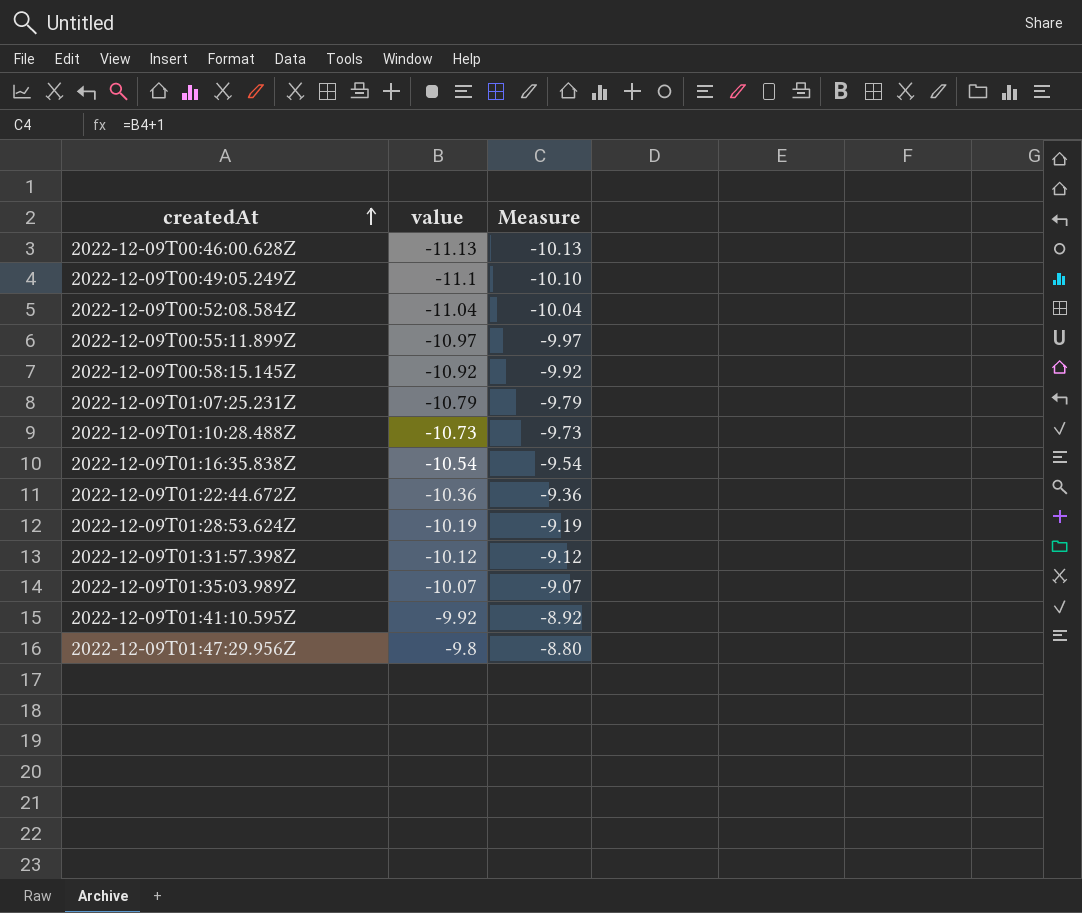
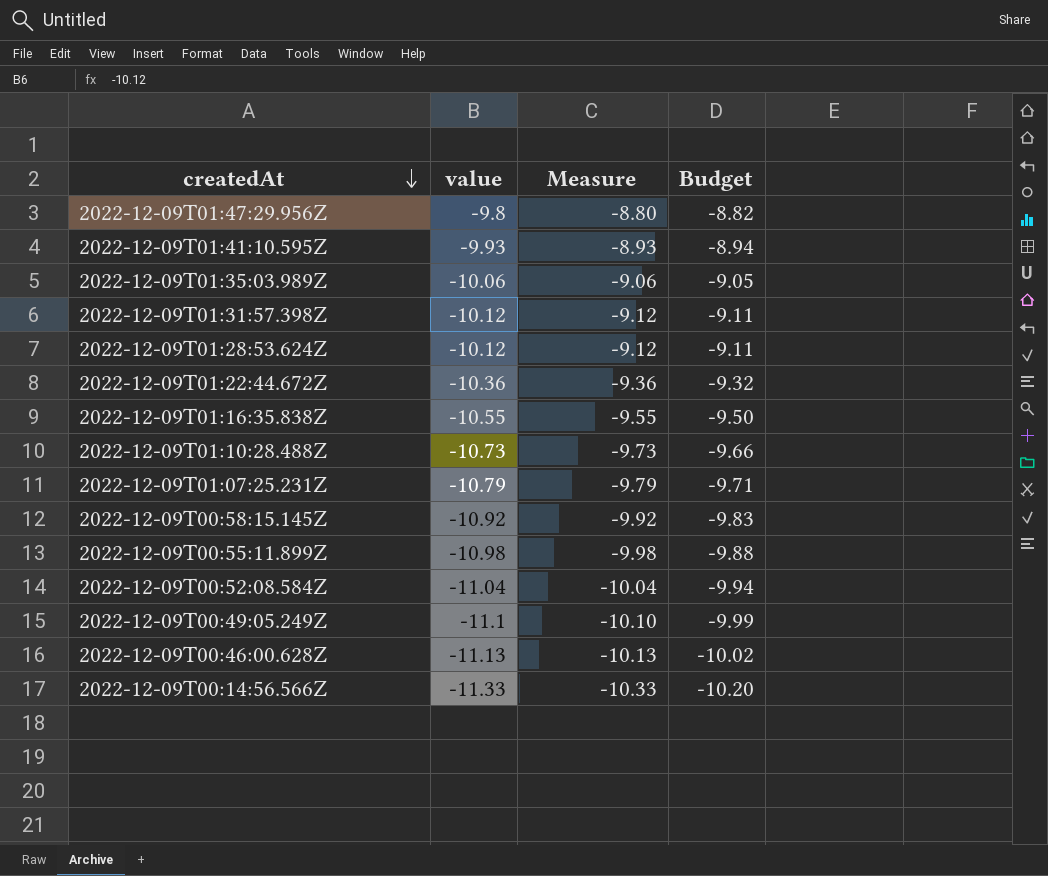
row order: createdAt ascending -> createdAt descending
column Budget | formula: none -> [value] * 0.9
2022-12-09T01:41:10.595Z | value: -9.92 -> -9.93
2022-12-09T01:41:10.595Z | Measure: -8.92 -> -8.93
2022-12-09T01:35:03.989Z | value: -10.07 -> -10.06
2022-12-09T01:35:03.989Z | Measure: -9.07 -> -9.06
2022-12-09T01:28:53.624Z | value: -10.19 -> -10.12
2022-12-09T01:28:53.624Z | Measure: -9.19 -> -9.12
2022-12-09T01:16:35.838Z | value: -10.54 -> -10.55
2022-12-09T01:16:35.838Z | Measure: -9.54 -> -9.55
2022-12-09T00:55:11.899Z | value: -10.97 -> -10.98
2022-12-09T00:55:11.899Z | Measure: -9.97 -> -9.98
row 2022-12-09T00:14:56.566Z: none -> -11.33 | -10.33 | -10.20

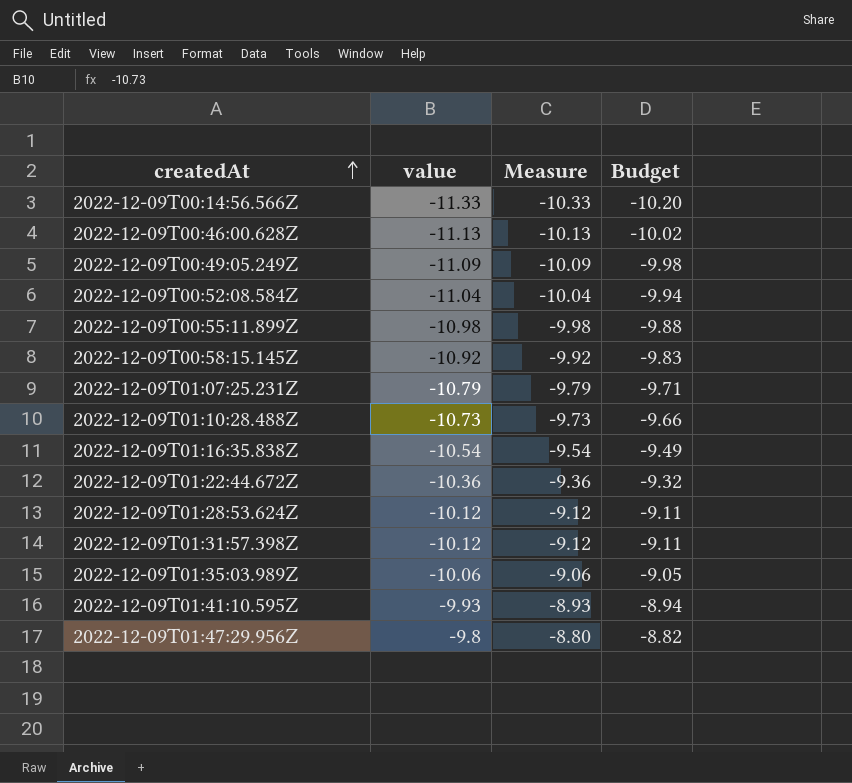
row order: createdAt descending -> createdAt ascending
2022-12-09T00:49:05.249Z | value: -11.1 -> -11.09
2022-12-09T00:49:05.249Z | Measure: -10.10 -> -10.09
2022-12-09T00:49:05.249Z | Budget: -9.99 -> -9.98
2022-12-09T01:16:35.838Z | value: -10.55 -> -10.54
2022-12-09T01:16:35.838Z | Measure: -9.55 -> -9.54
2022-12-09T01:16:35.838Z | Budget: -9.50 -> -9.49

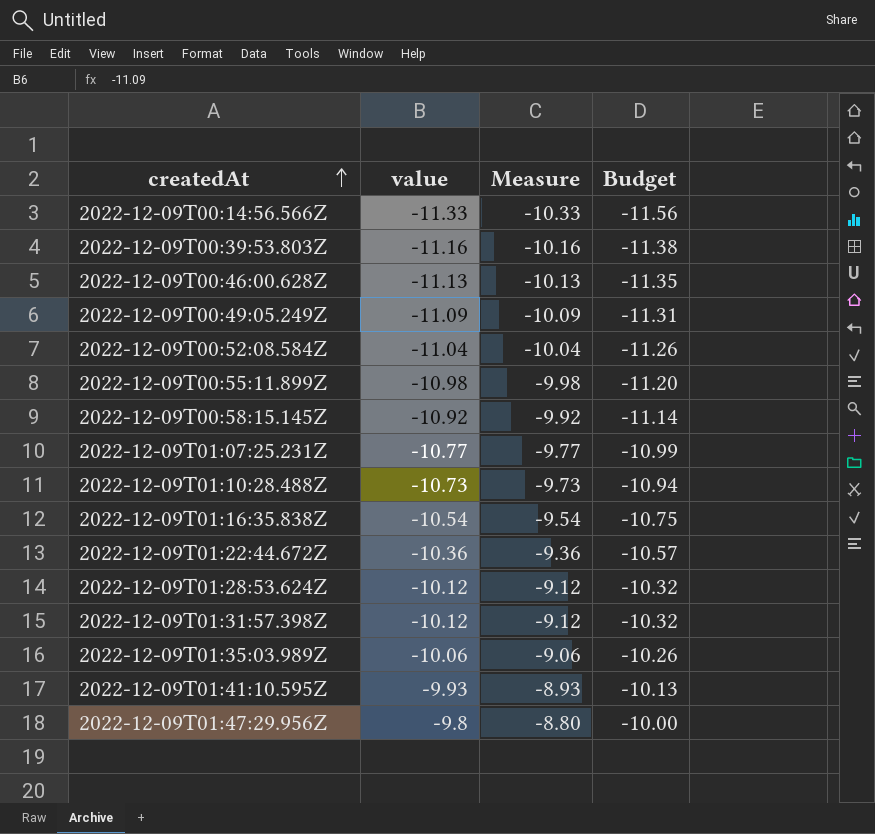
column Budget | formula: [value] * 0.9 -> [value] * 1.02
row 2022-12-09T00:39:53.803Z: none -> -11.16 | -10.16 | -11.38
2022-12-09T01:07:25.231Z | value: -10.79 -> -10.77
2022-12-09T01:07:25.231Z | Measure: -9.79 -> -9.77

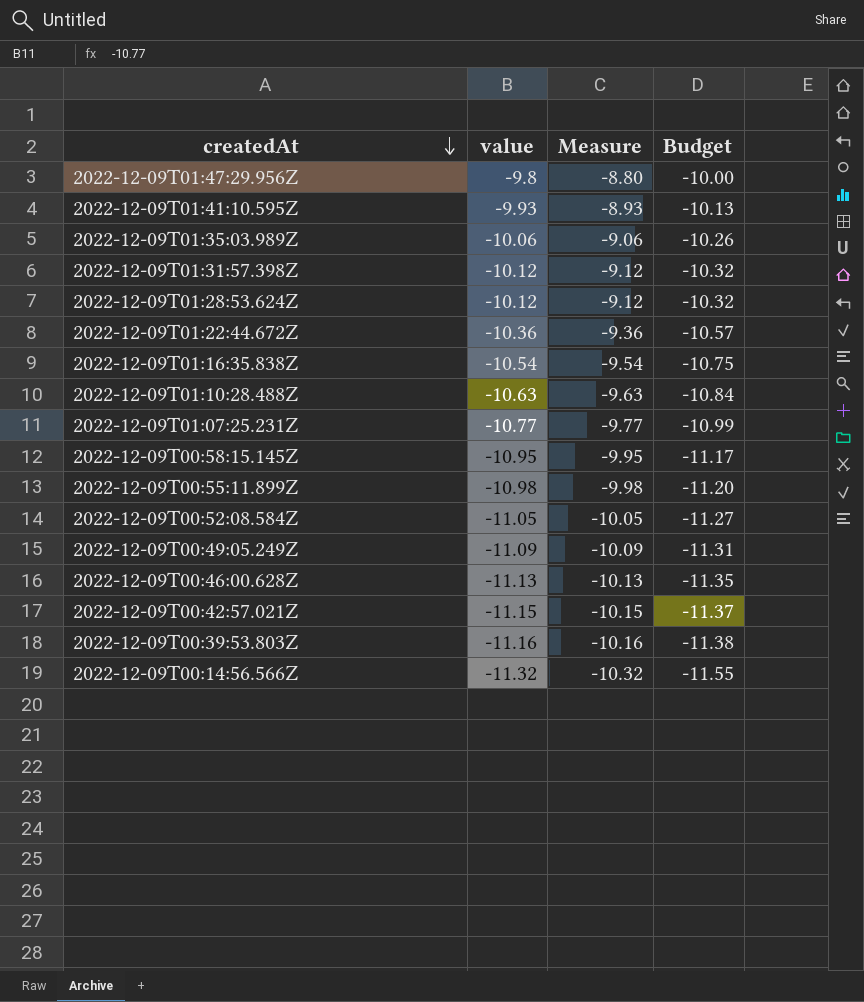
row order: createdAt ascending -> createdAt descending
2022-12-09T01:10:28.488Z | value: -10.73 -> -10.63
2022-12-09T01:10:28.488Z | Measure: -9.73 -> -9.63
2022-12-09T01:10:28.488Z | Budget: -10.94 -> -10.84
2022-12-09T00:58:15.145Z | value: -10.92 -> -10.95
2022-12-09T00:58:15.145Z | Measure: -9.92 -> -9.95
2022-12-09T00:58:15.145Z | Budget: -11.14 -> -11.17
2022-12-09T00:52:08.584Z | value: -11.04 -> -11.05
2022-12-09T00:52:08.584Z | Measure: -10.04 -> -10.05
2022-12-09T00:52:08.584Z | Budget: -11.26 -> -11.27
row 2022-12-09T00:42:57.021Z: none -> -11.15 | -10.15 | -11.37
2022-12-09T00:14:56.566Z | value: -11.33 -> -11.32
2022-12-09T00:14:56.566Z | Measure: -10.33 -> -10.32
2022-12-09T00:14:56.566Z | Budget: -11.56 -> -11.55

